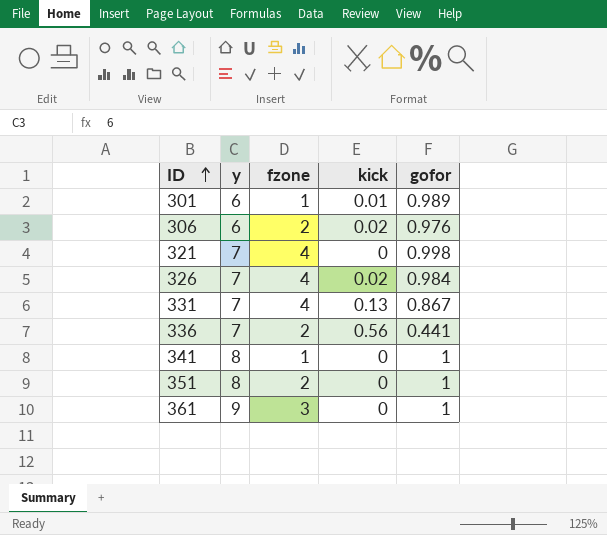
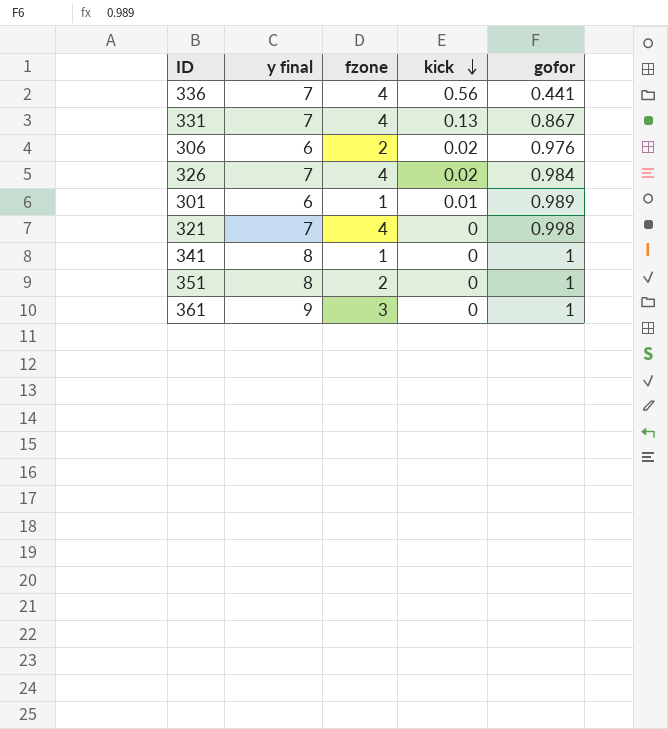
row order: ID ascending -> kick descending
column name: y -> y final
336 | fzone: 2 -> 4

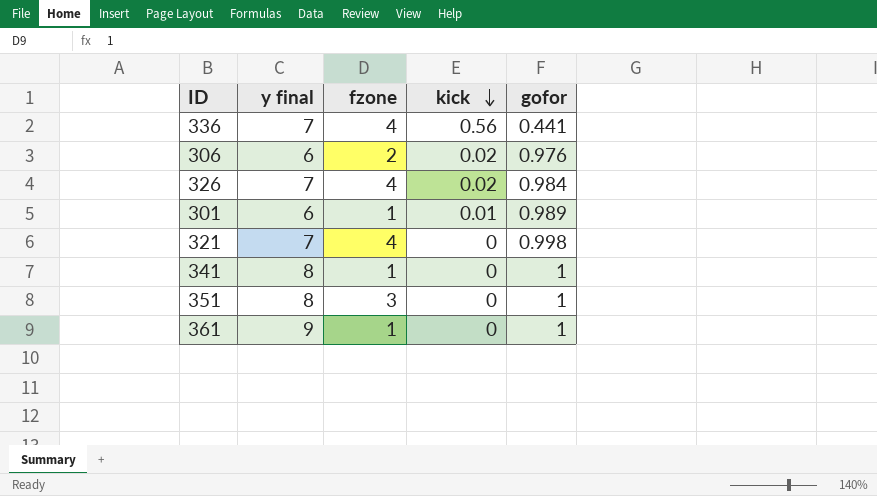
row 331: 7 | 4 | 0.13 | 0.867 -> none
351 | fzone: 2 -> 3
361 | fzone: 3 -> 1

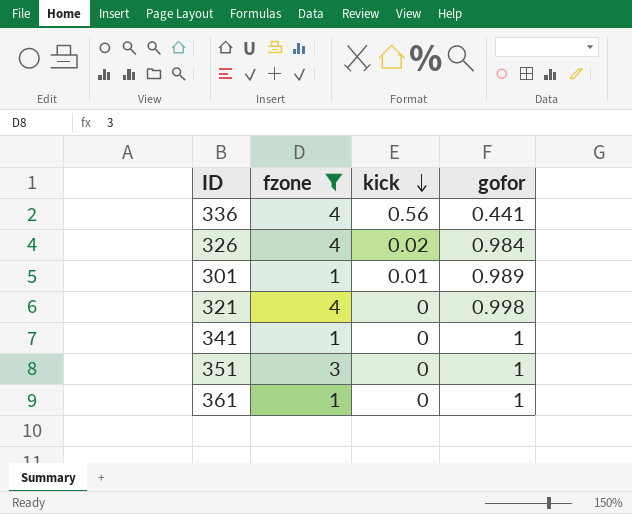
filter: none -> fzone != 2
column y final | position: 2 -> none

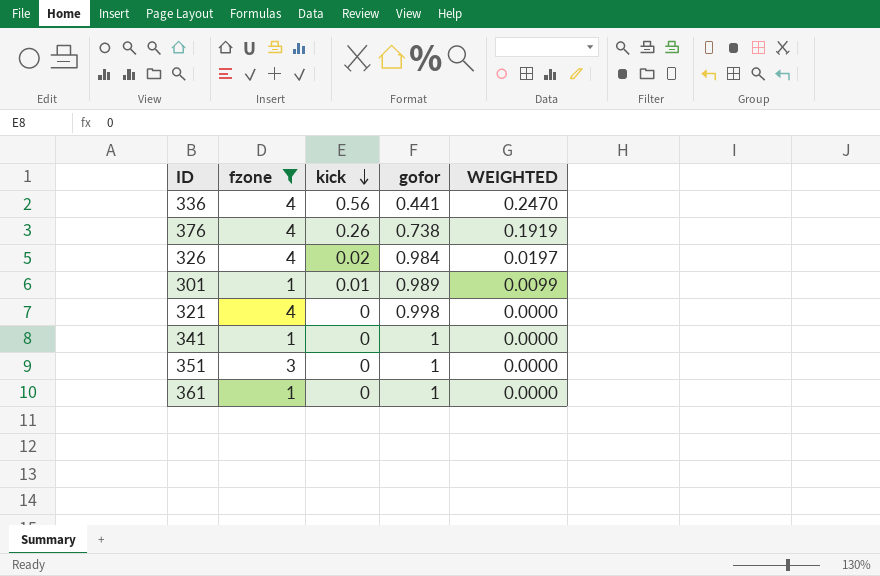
column WEIGHTED | formula: none -> [kick] * [gofor]
row 376: none -> 4 | 0.26 | 0.738 | 0.1919

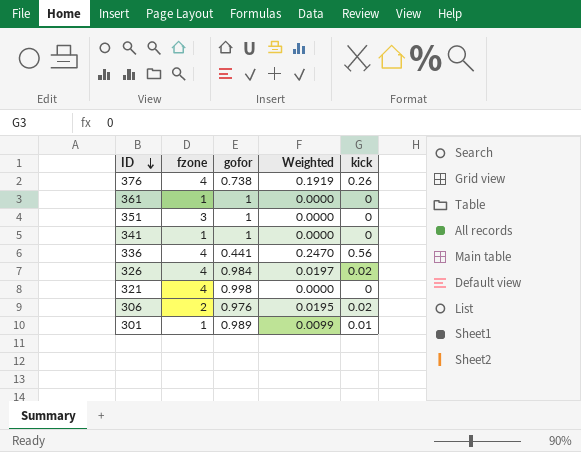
filter: fzone != 2 -> none
row order: kick descending -> ID descending
column name: WEIGHTED -> Weighted
column kick | position: 3 -> 5

